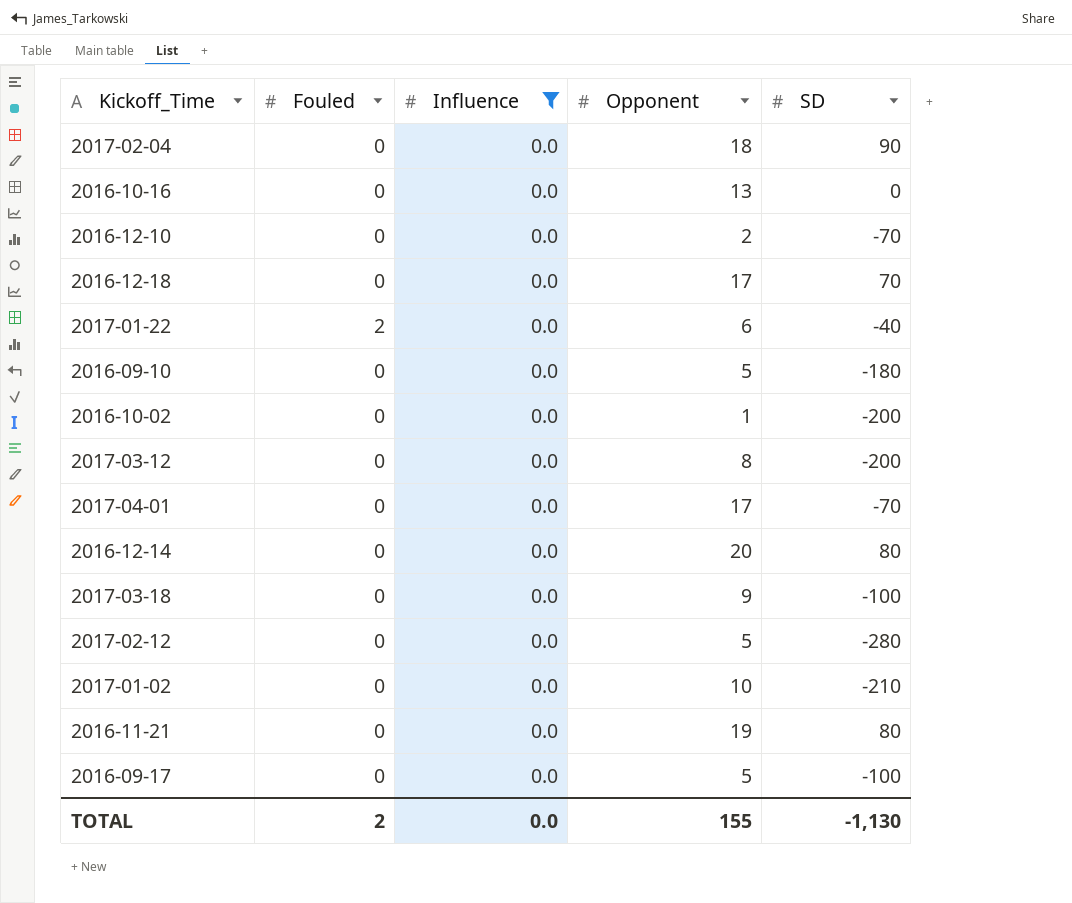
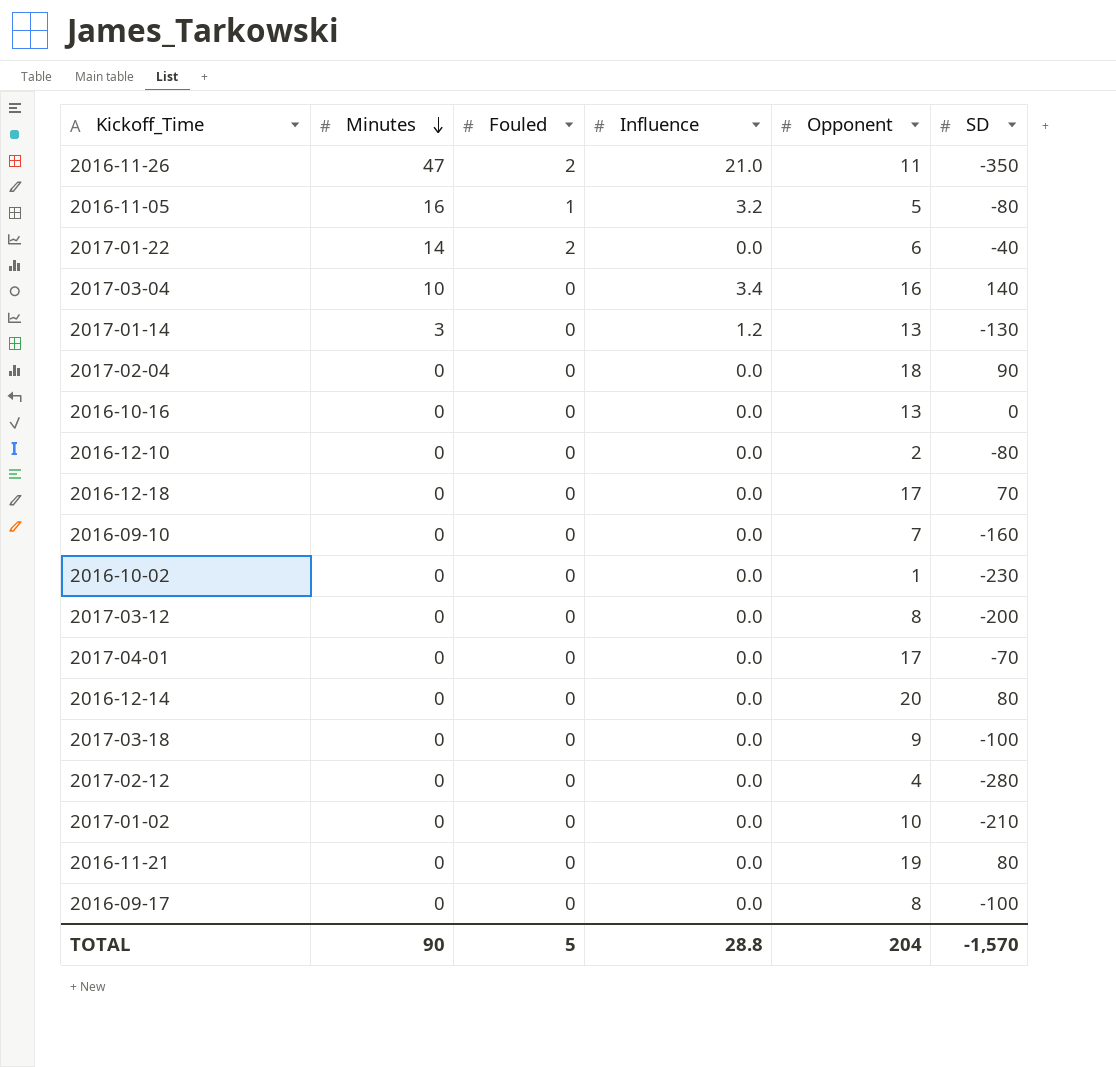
filter: Influence = 0.0 -> none
row order: none -> Minutes descending
column Minutes | position: none -> 2
2016-12-10 | SD: -70 -> -80
2016-09-10 | Opponent: 5 -> 7
2016-09-10 | SD: -180 -> -160
2016-10-02 | SD: -200 -> -230
2017-02-12 | Opponent: 5 -> 4
2016-09-17 | Opponent: 5 -> 8
TOTAL | Fouled: 2 -> 5
TOTAL | Influence: 0.0 -> 28.8
TOTAL | Opponent: 155 -> 204
TOTAL | SD: -1,130 -> -1,570

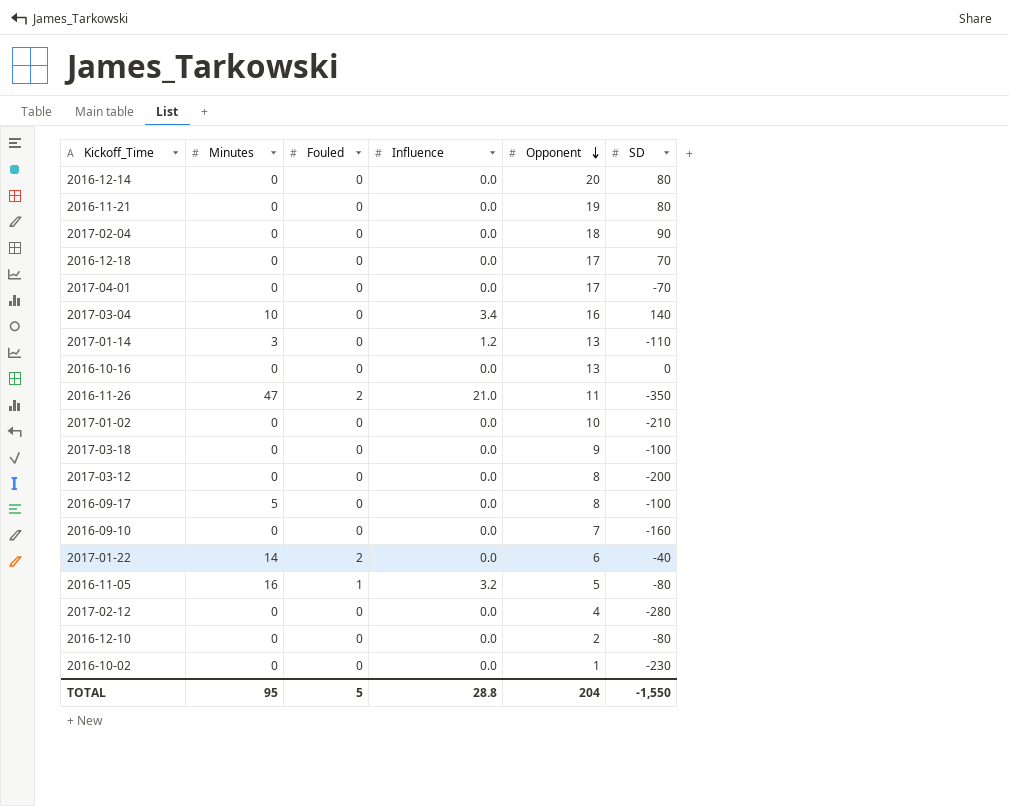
row order: Minutes descending -> Opponent descending
2017-01-14 | SD: -130 -> -110
2016-09-17 | Minutes: 0 -> 5
TOTAL | Minutes: 90 -> 95
TOTAL | SD: -1,570 -> -1,550

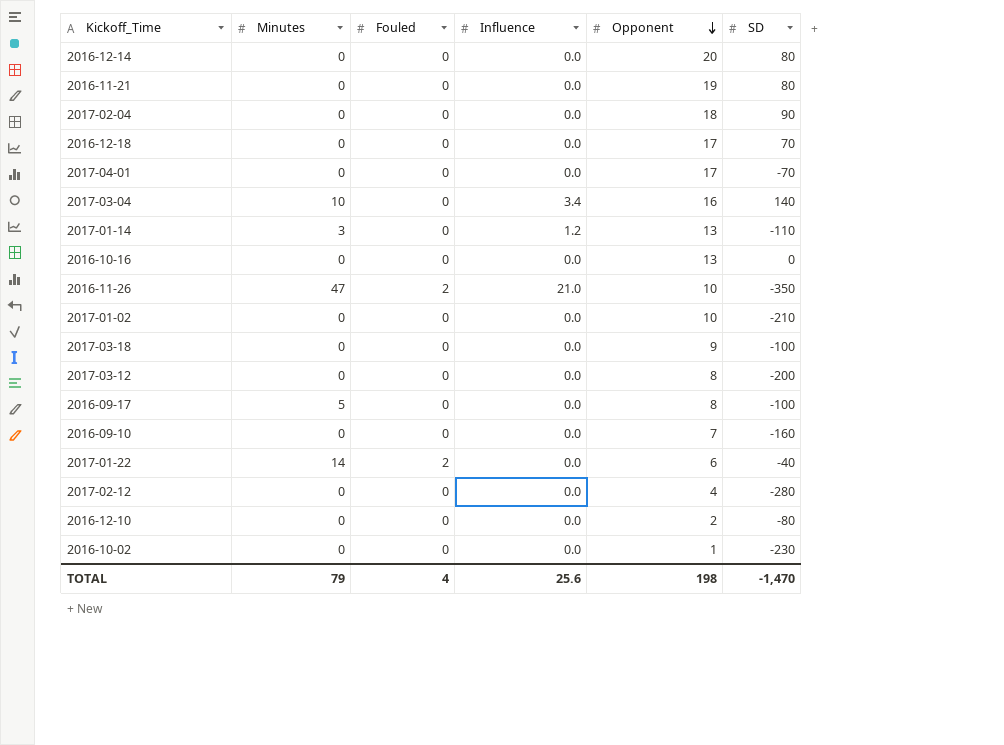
row 2016-11-05: 16 | 1 | 3.2 | 5 | -80 -> none
2016-11-26 | Opponent: 11 -> 10
TOTAL | Minutes: 95 -> 79
TOTAL | Fouled: 5 -> 4
TOTAL | Influence: 28.8 -> 25.6
TOTAL | Opponent: 204 -> 198
TOTAL | SD: -1,550 -> -1,470

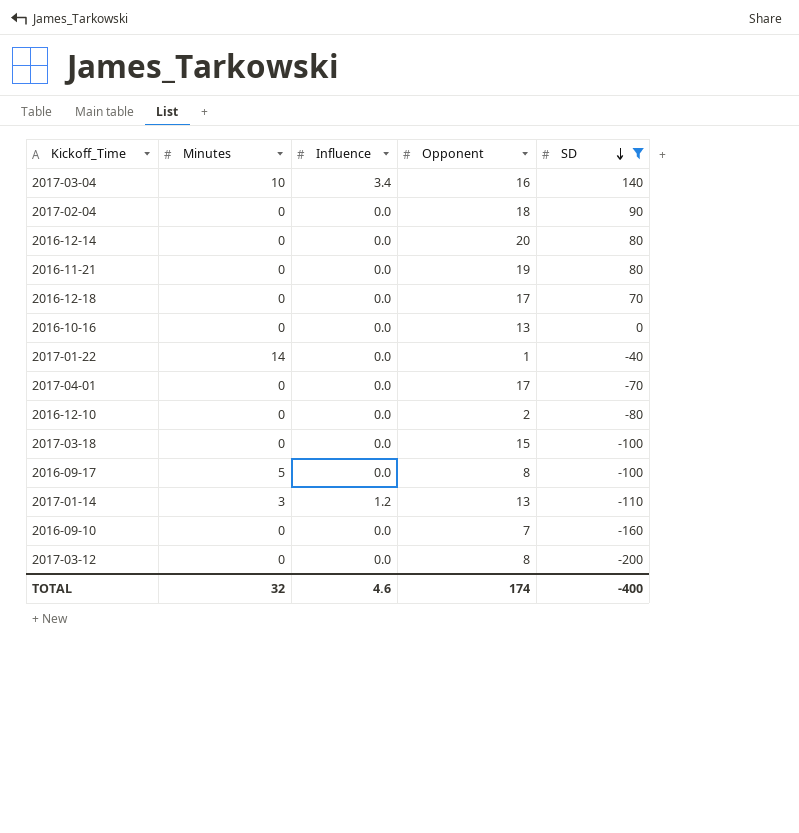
filter: none -> SD >= -200
row order: Opponent descending -> SD descending
column Fouled | position: 3 -> none
2017-01-22 | Opponent: 6 -> 1
2017-03-18 | Opponent: 9 -> 15
TOTAL | Minutes: 79 -> 32
TOTAL | Influence: 25.6 -> 4.6
TOTAL | Opponent: 198 -> 174
TOTAL | SD: -1,470 -> -400

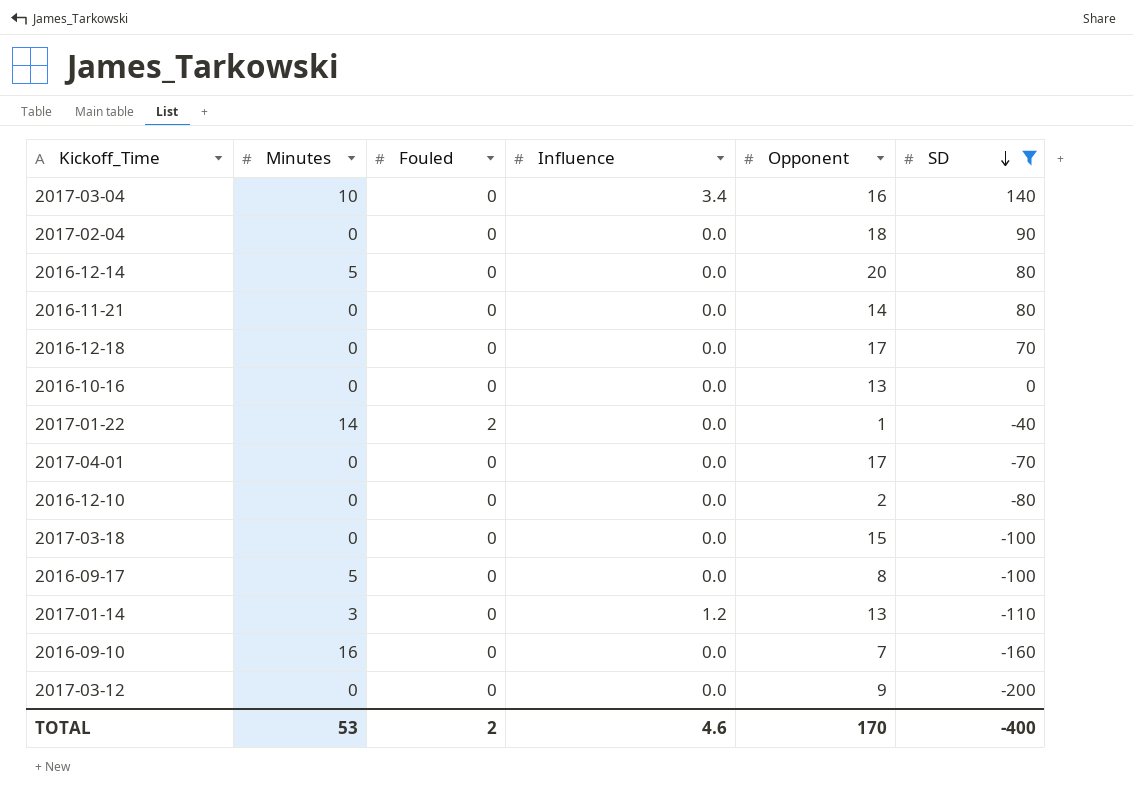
column Fouled | position: none -> 3
2016-12-14 | Minutes: 0 -> 5
2016-11-21 | Opponent: 19 -> 14
2016-09-10 | Minutes: 0 -> 16
2017-03-12 | Opponent: 8 -> 9
TOTAL | Minutes: 32 -> 53
TOTAL | Opponent: 174 -> 170

